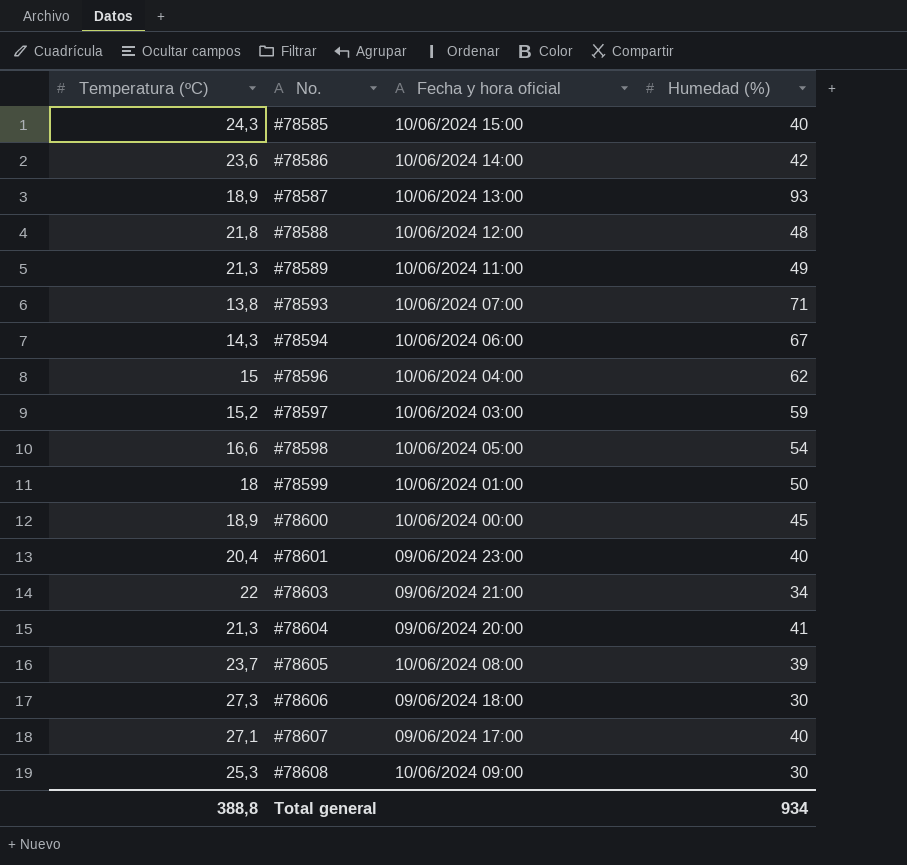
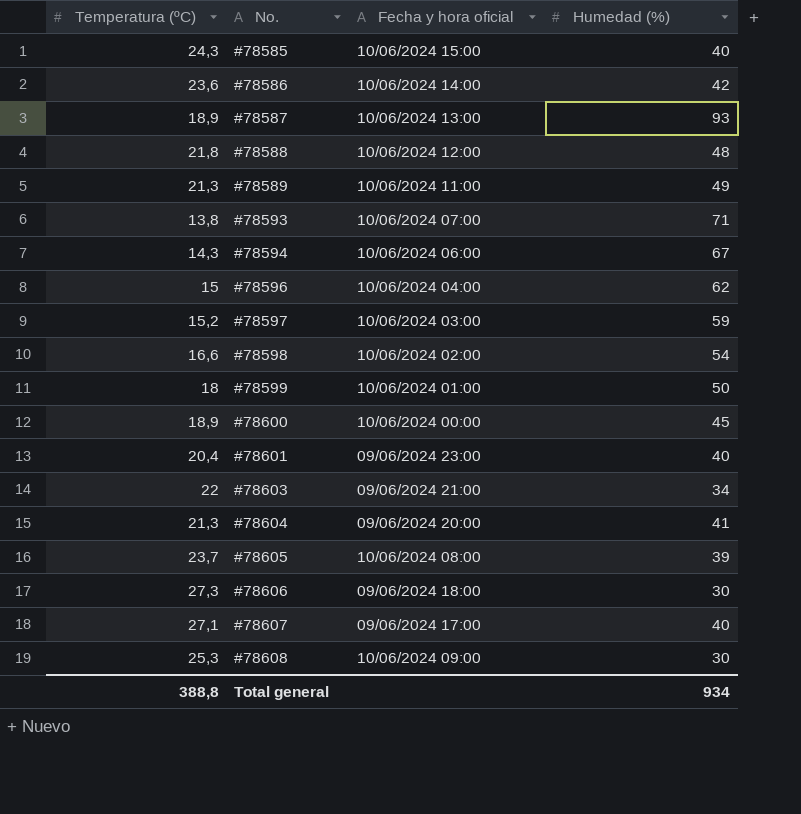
#78598 | Fecha y hora oficial: 10/06/2024 05:00 -> 10/06/2024 02:00

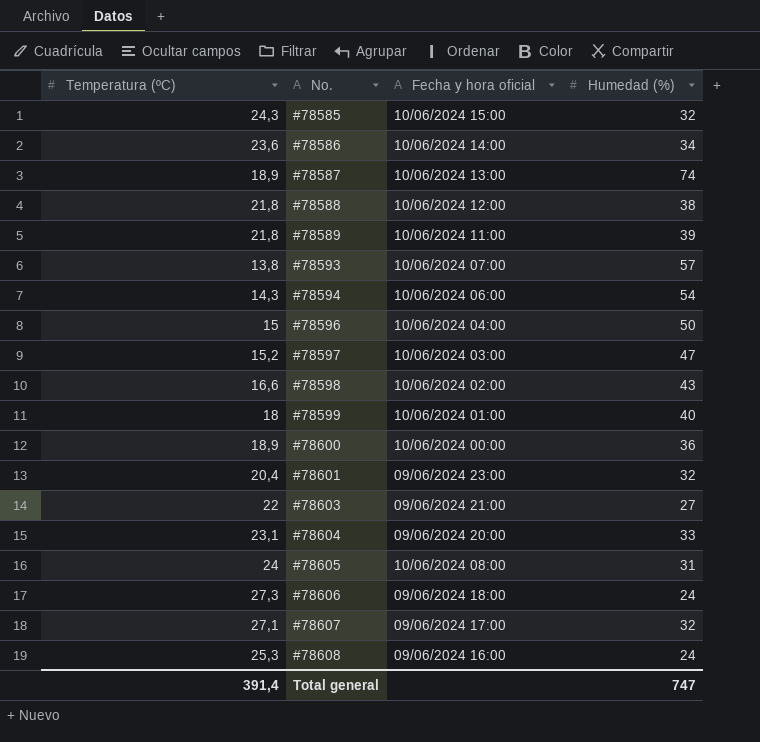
#78585 | Humedad (%): 40 -> 32
#78586 | Humedad (%): 42 -> 34
#78587 | Humedad (%): 93 -> 74
#78588 | Humedad (%): 48 -> 38
#78589 | Temperatura (ºC): 21,3 -> 21,8
#78589 | Humedad (%): 49 -> 39
#78593 | Humedad (%): 71 -> 57
#78594 | Humedad (%): 67 -> 54
#78596 | Humedad (%): 62 -> 50
#78597 | Humedad (%): 59 -> 47
#78598 | Humedad (%): 54 -> 43
#78599 | Humedad (%): 50 -> 40
#78600 | Humedad (%): 45 -> 36
#78601 | Humedad (%): 40 -> 32
#78603 | Humedad (%): 34 -> 27
#78604 | Temperatura (ºC): 21,3 -> 23,1
#78604 | Humedad (%): 41 -> 33
#78605 | Temperatura (ºC): 23,7 -> 24
#78605 | Humedad (%): 39 -> 31
#78606 | Humedad (%): 30 -> 24
#78607 | Humedad (%): 40 -> 32
#78608 | Fecha y hora oficial: 10/06/2024 09:00 -> 09/06/2024 16:00
#78608 | Humedad (%): 30 -> 24
Total general | Temperatura (ºC): 388,8 -> 391,4
Total general | Humedad (%): 934 -> 747

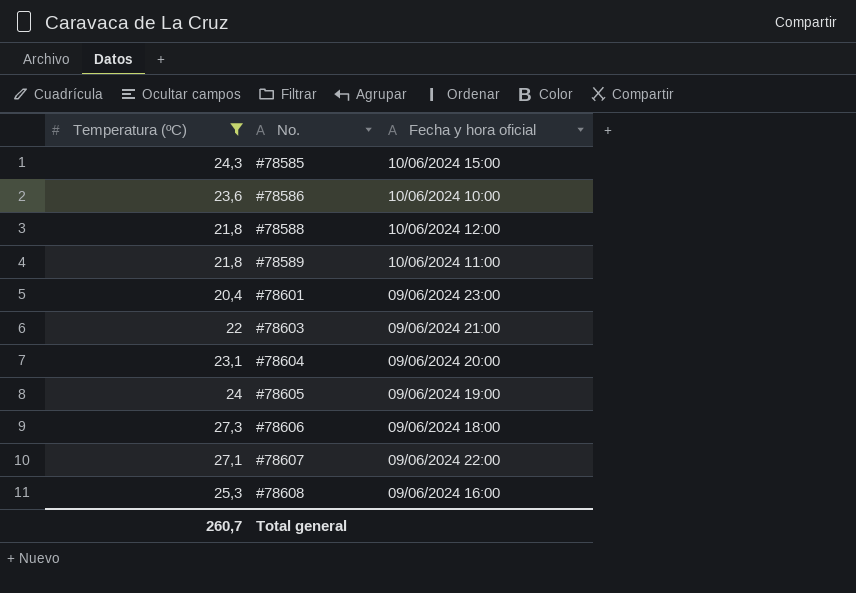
filter: none -> Temperatura (ºC) >= 20,4
column Humedad (%) | position: 4 -> none
#78586 | Fecha y hora oficial: 10/06/2024 14:00 -> 10/06/2024 10:00
#78605 | Fecha y hora oficial: 10/06/2024 08:00 -> 09/06/2024 19:00
#78607 | Fecha y hora oficial: 09/06/2024 17:00 -> 09/06/2024 22:00
Total general | Temperatura (ºC): 391,4 -> 260,7

